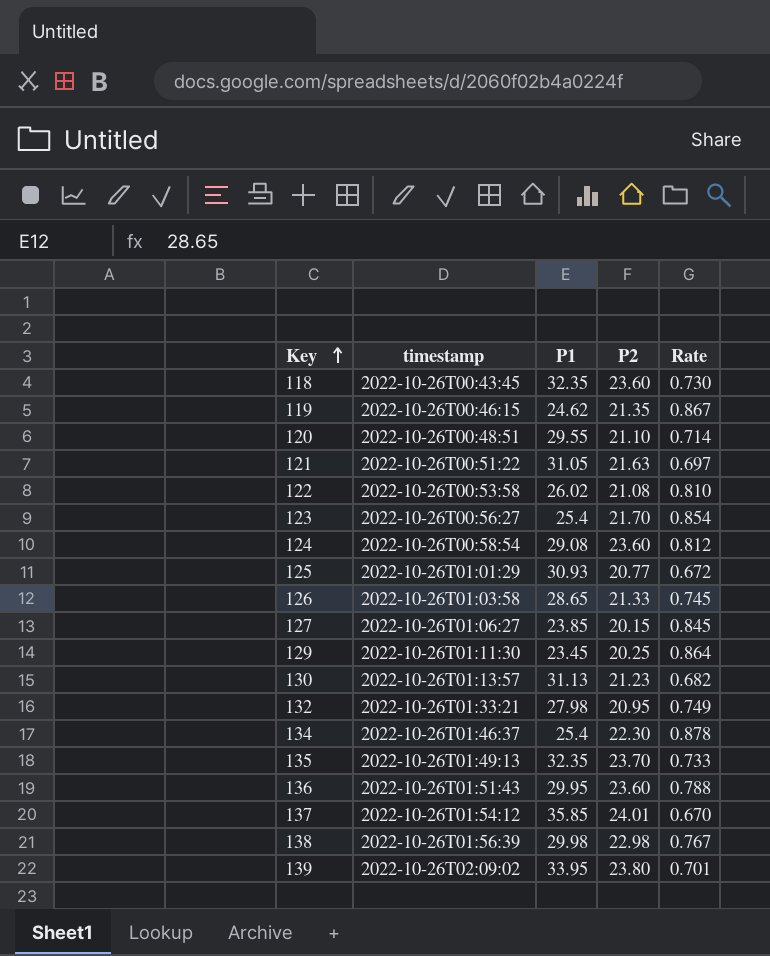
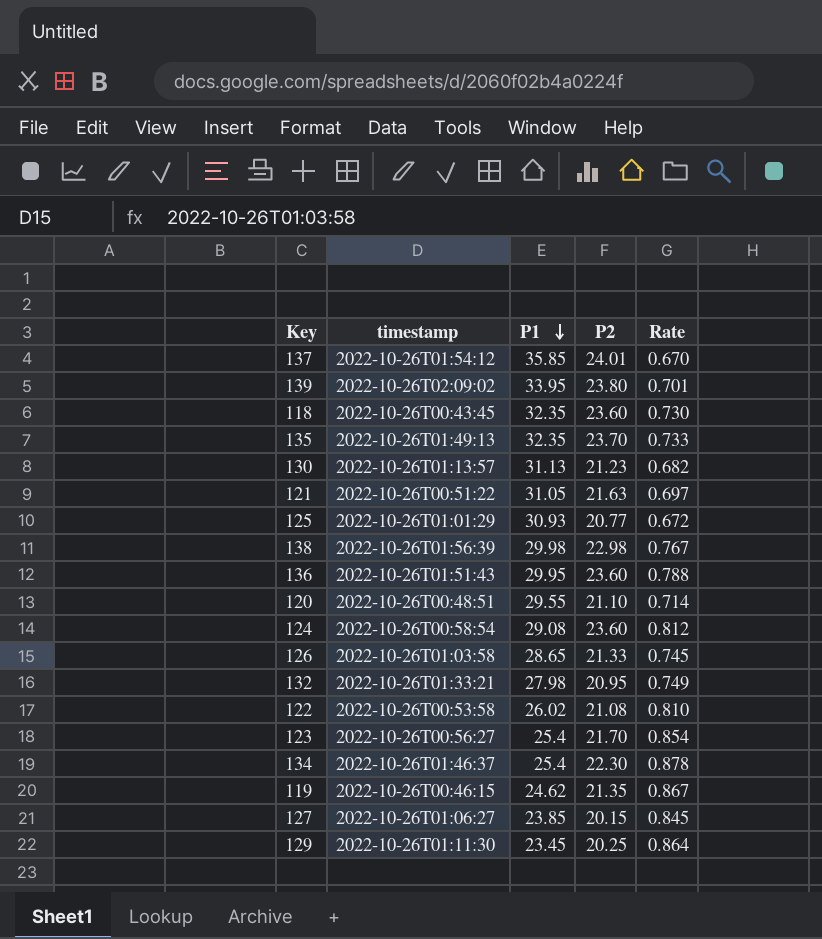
row order: Key ascending -> P1 descending

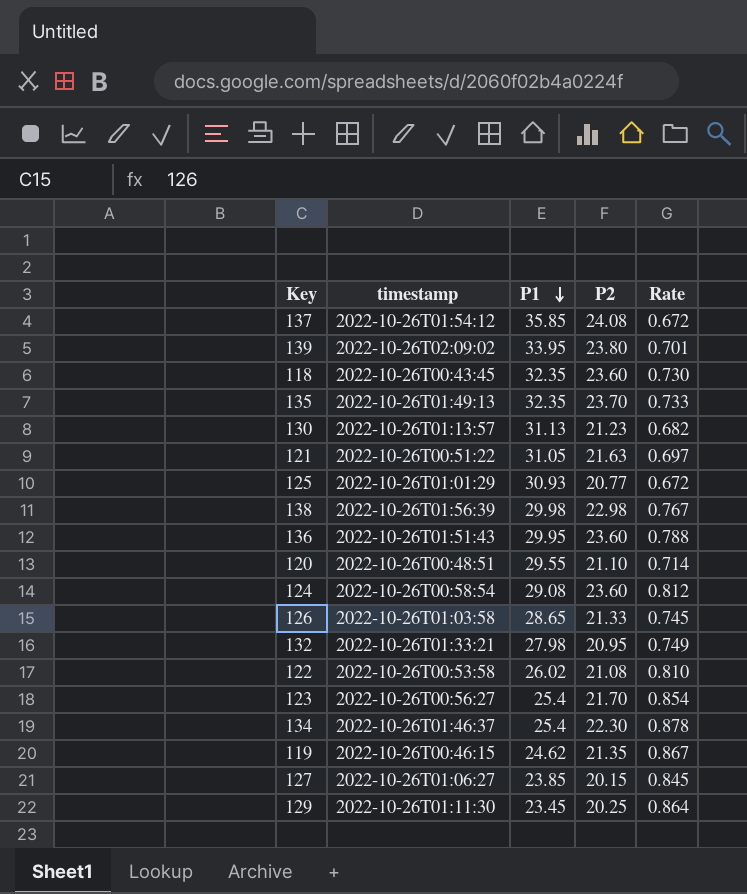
137 | P2: 24.01 -> 24.08
137 | Rate: 0.670 -> 0.672

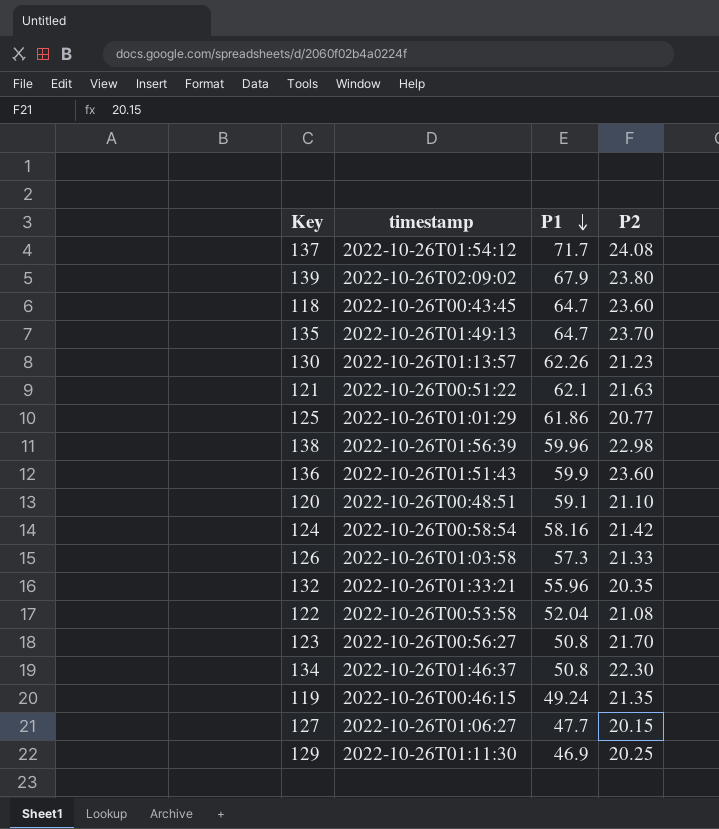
column Rate | formula: [P2] / [P1] -> none
137 | P1: 35.85 -> 71.7
139 | P1: 33.95 -> 67.9
118 | P1: 32.35 -> 64.7
135 | P1: 32.35 -> 64.7
130 | P1: 31.13 -> 62.26
121 | P1: 31.05 -> 62.1
125 | P1: 30.93 -> 61.86
138 | P1: 29.98 -> 59.96
136 | P1: 29.95 -> 59.9
120 | P1: 29.55 -> 59.1
124 | P1: 29.08 -> 58.16
124 | P2: 23.60 -> 21.42
126 | P1: 28.65 -> 57.3
132 | P1: 27.98 -> 55.96
132 | P2: 20.95 -> 20.35
122 | P1: 26.02 -> 52.04
123 | P1: 25.4 -> 50.8
134 | P1: 25.4 -> 50.8
119 | P1: 24.62 -> 49.24
127 | P1: 23.85 -> 47.7
129 | P1: 23.45 -> 46.9

